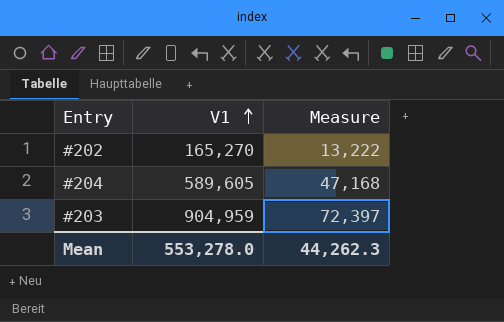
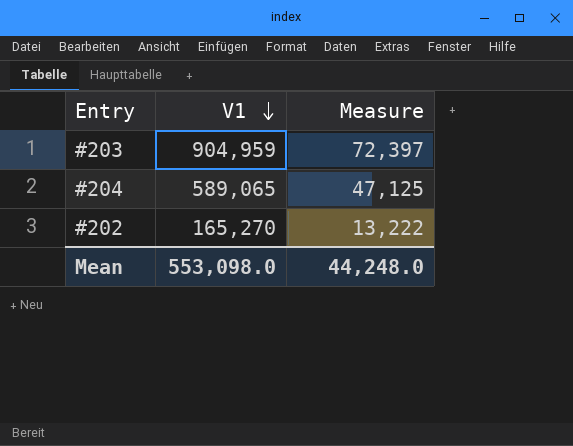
row order: V1 ascending -> V1 descending
#204 | V1: 589,605 -> 589,065
#204 | Measure: 47,168 -> 47,125
Mean | V1: 553,278.0 -> 553,098.0
Mean | Measure: 44,262.3 -> 44,248.0

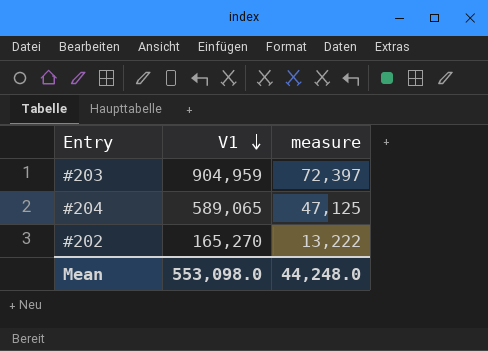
column name: Measure -> measure

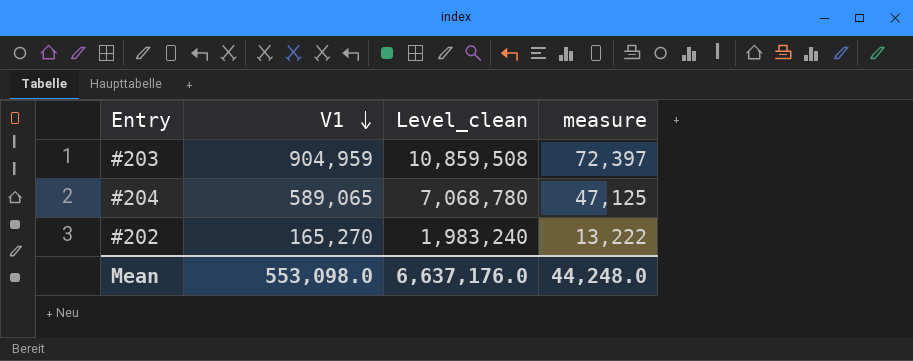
column Level_clean | formula: none -> [V1] * 12

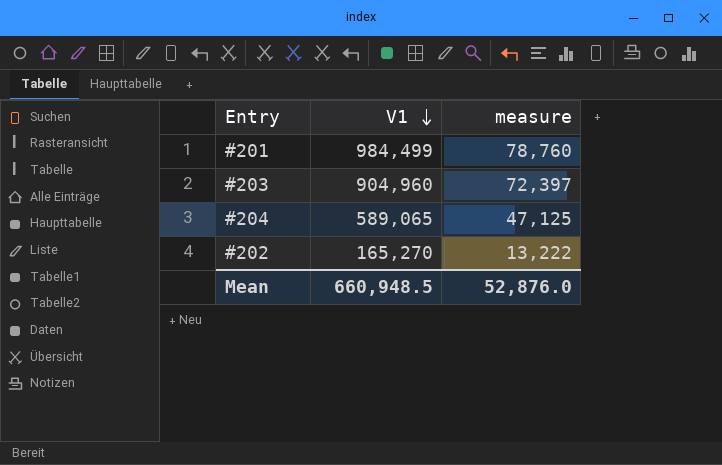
column Level_clean | formula: [V1] * 12 -> none
row #201: none -> 984,499 | 78,760
#203 | V1: 904,959 -> 904,960
Mean | V1: 553,098.0 -> 660,948.5
Mean | measure: 44,248.0 -> 52,876.0

